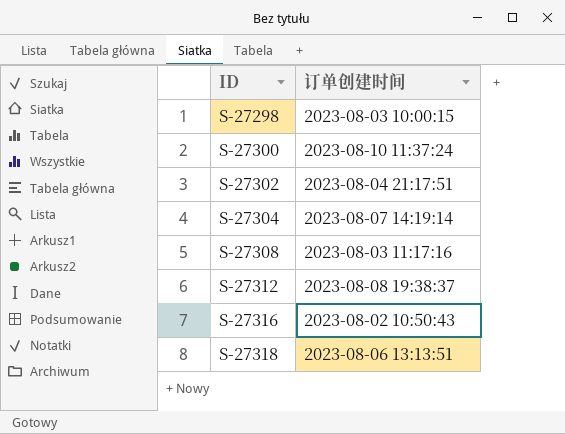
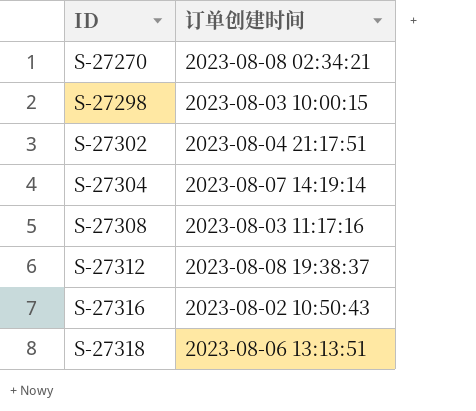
row S-27300: 2023-08-10 11:37:24 -> none
row S-27270: none -> 2023-08-08 02:34:21

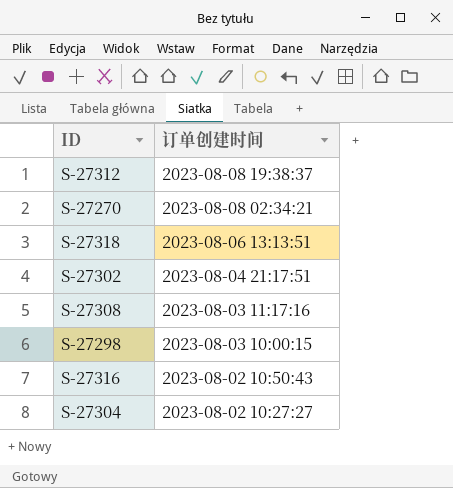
row order: ID ascending -> 订单创建时间 descending
S-27304 | 订单创建时间: 2023-08-07 14:19:14 -> 2023-08-02 10:27:27

